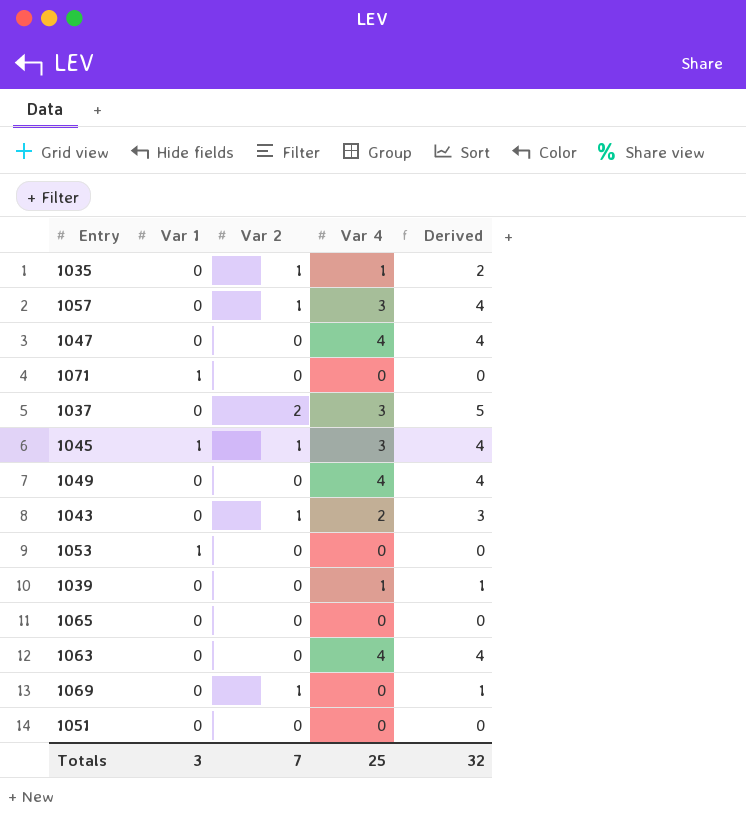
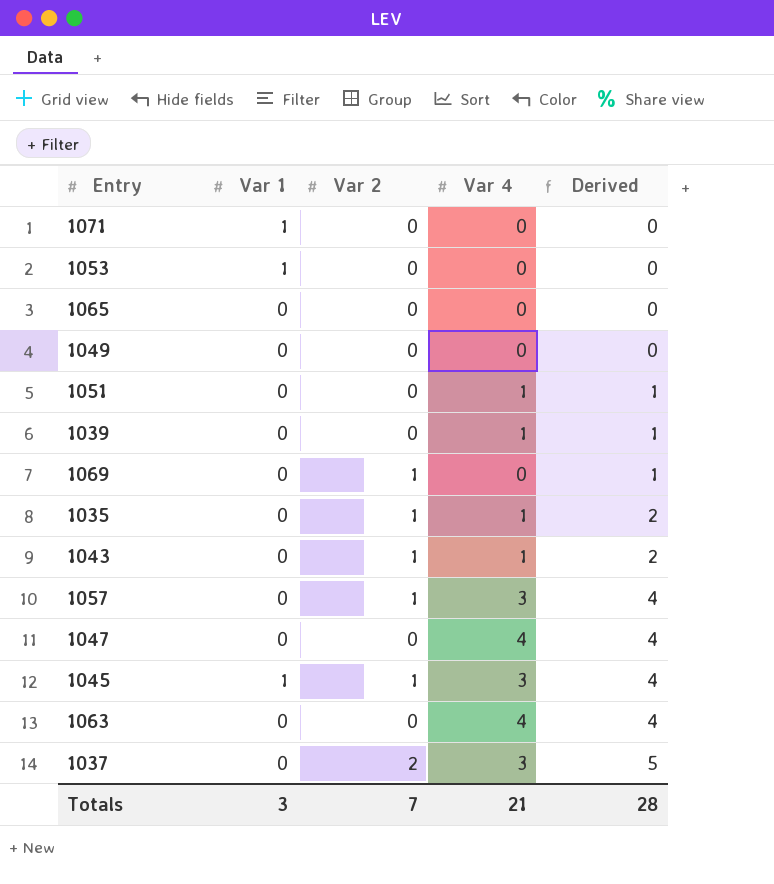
row order: none -> Derived ascending
1049 | Var 4: 4 -> 0
1049 | Derived: 4 -> 0
1051 | Var 4: 0 -> 1
1051 | Derived: 0 -> 1
1043 | Var 4: 2 -> 1
1043 | Derived: 3 -> 2
Totals | Var 4: 25 -> 21
Totals | Derived: 32 -> 28

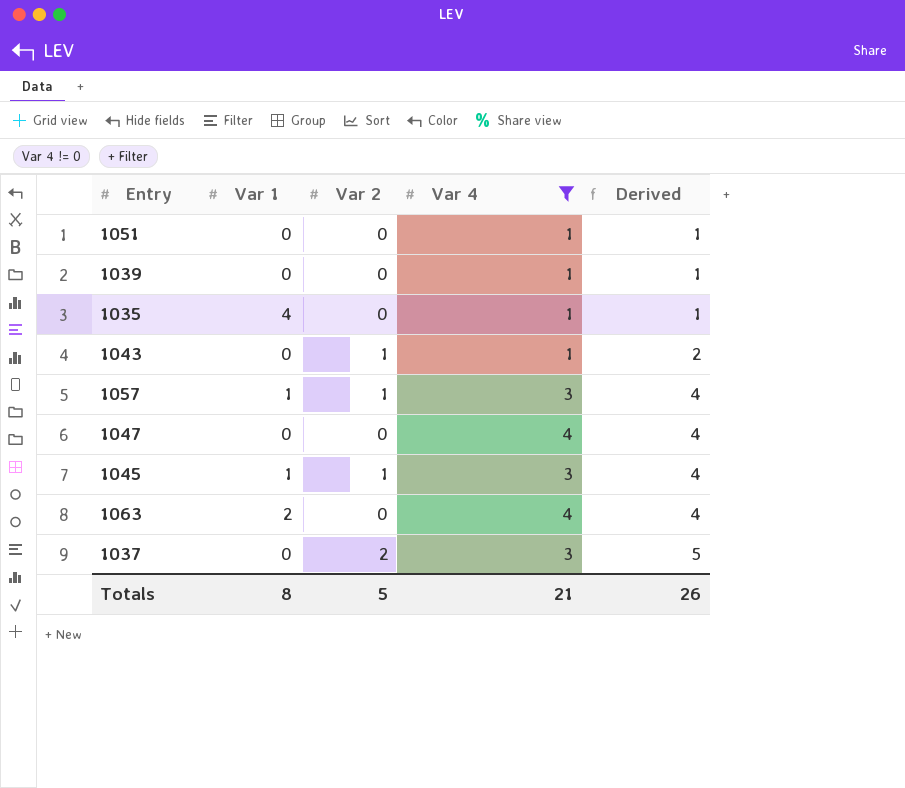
filter: none -> Var 4 != 0
1035 | Var 1: 0 -> 4
1035 | Var 2: 1 -> 0
1035 | Derived: 2 -> 1
1057 | Var 1: 0 -> 1
1063 | Var 1: 0 -> 2
Totals | Var 1: 3 -> 8
Totals | Var 2: 7 -> 5
Totals | Derived: 28 -> 26

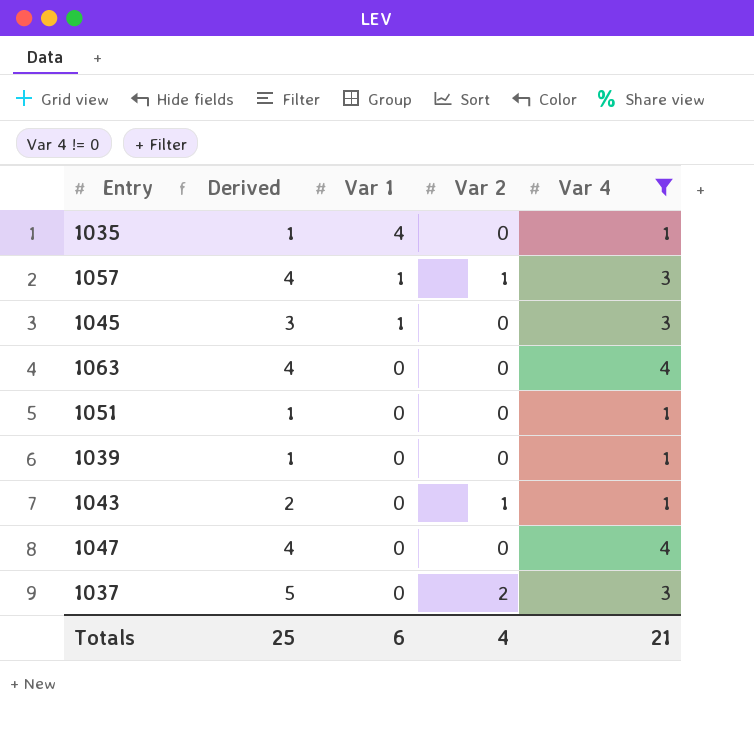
row order: Derived ascending -> Var 1 descending
column Derived | position: 5 -> 2
1045 | Derived: 4 -> 3
1045 | Var 2: 1 -> 0
1063 | Var 1: 2 -> 0
Totals | Derived: 26 -> 25
Totals | Var 1: 8 -> 6
Totals | Var 2: 5 -> 4

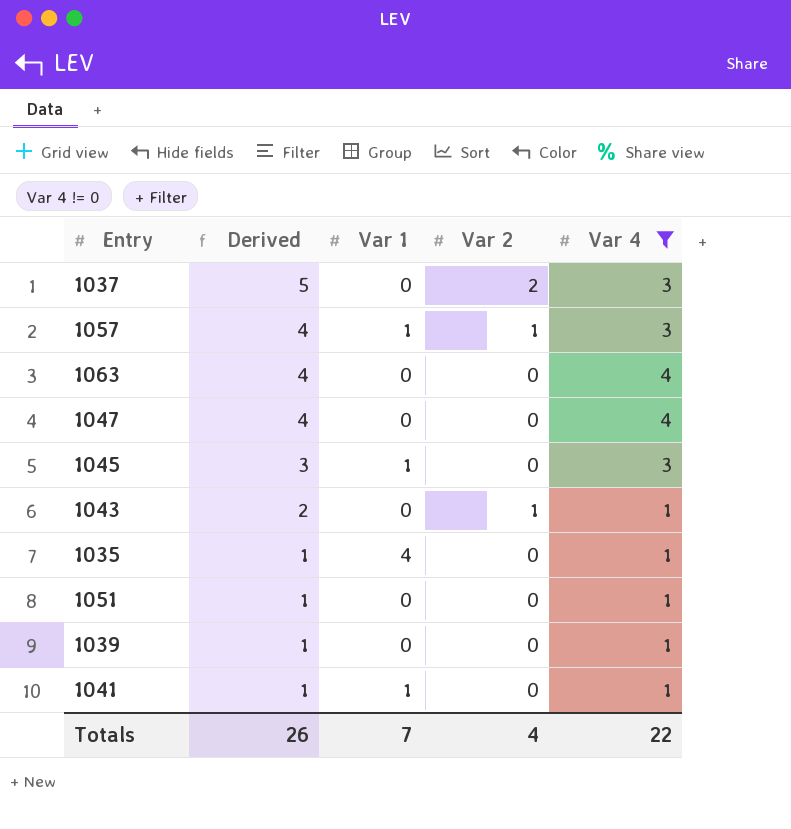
row order: Var 1 descending -> Derived descending
row 1041: none -> 1 | 1 | 0 | 1
Totals | Derived: 25 -> 26
Totals | Var 1: 6 -> 7
Totals | Var 4: 21 -> 22

